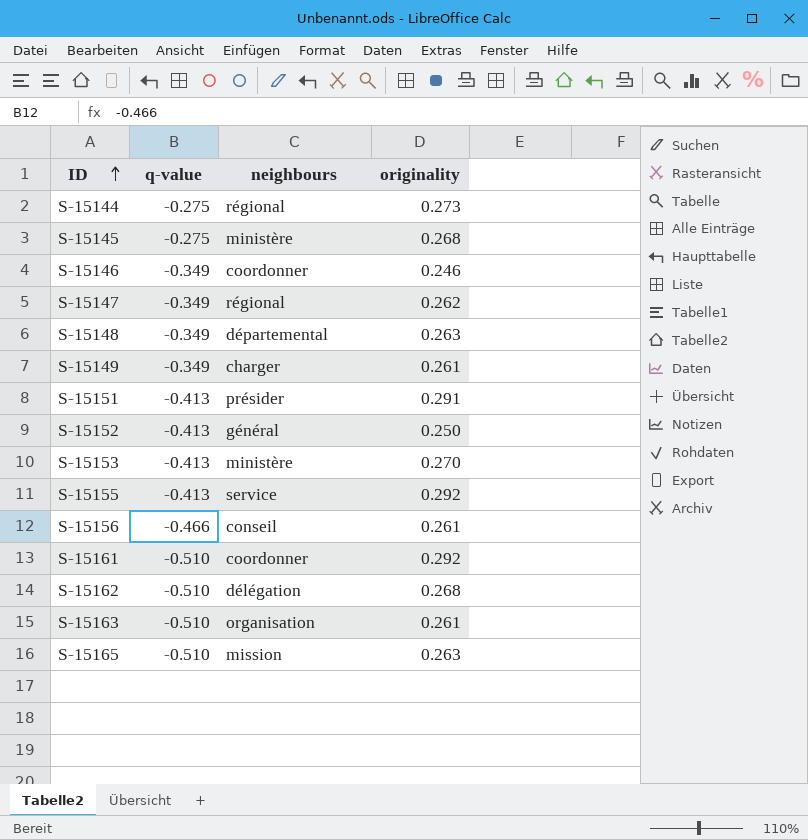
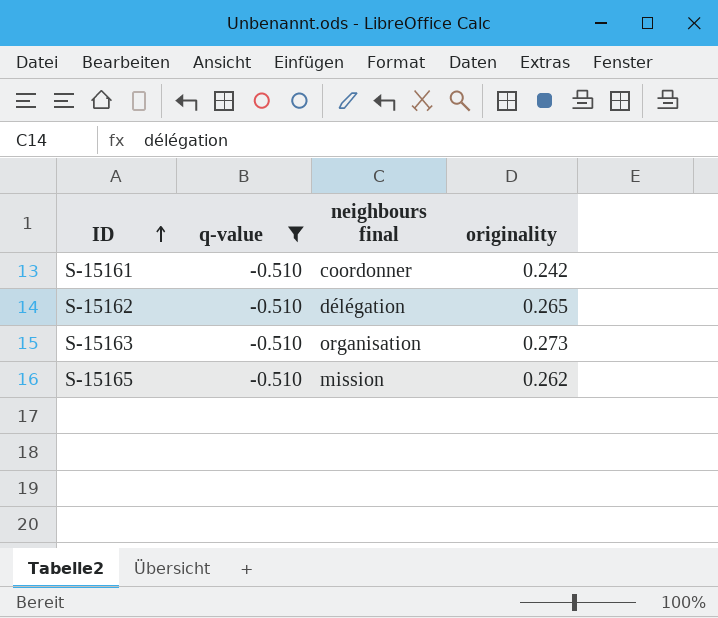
filter: none -> q-value = -0.510
column name: neighbours -> neighbours final
S-15161 | originality: 0.292 -> 0.242
S-15162 | originality: 0.268 -> 0.265
S-15163 | originality: 0.261 -> 0.273
S-15165 | originality: 0.263 -> 0.262

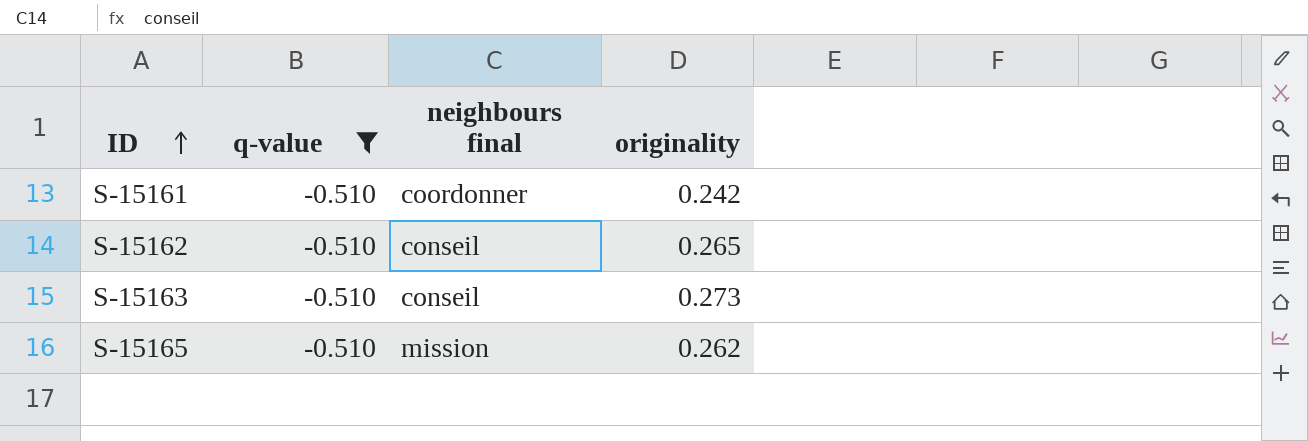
S-15162 | neighbours final: délégation -> conseil
S-15163 | neighbours final: organisation -> conseil

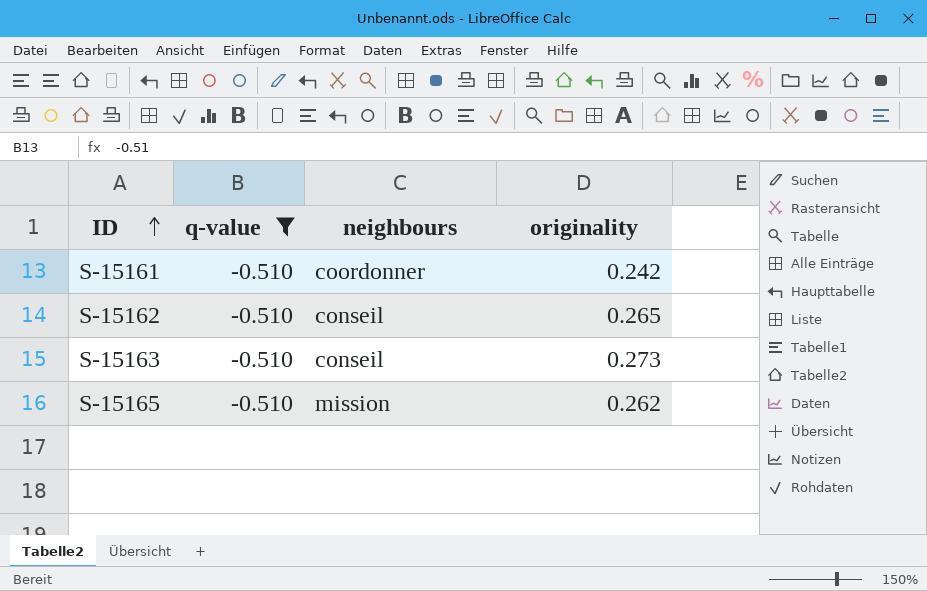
column name: neighbours final -> neighbours

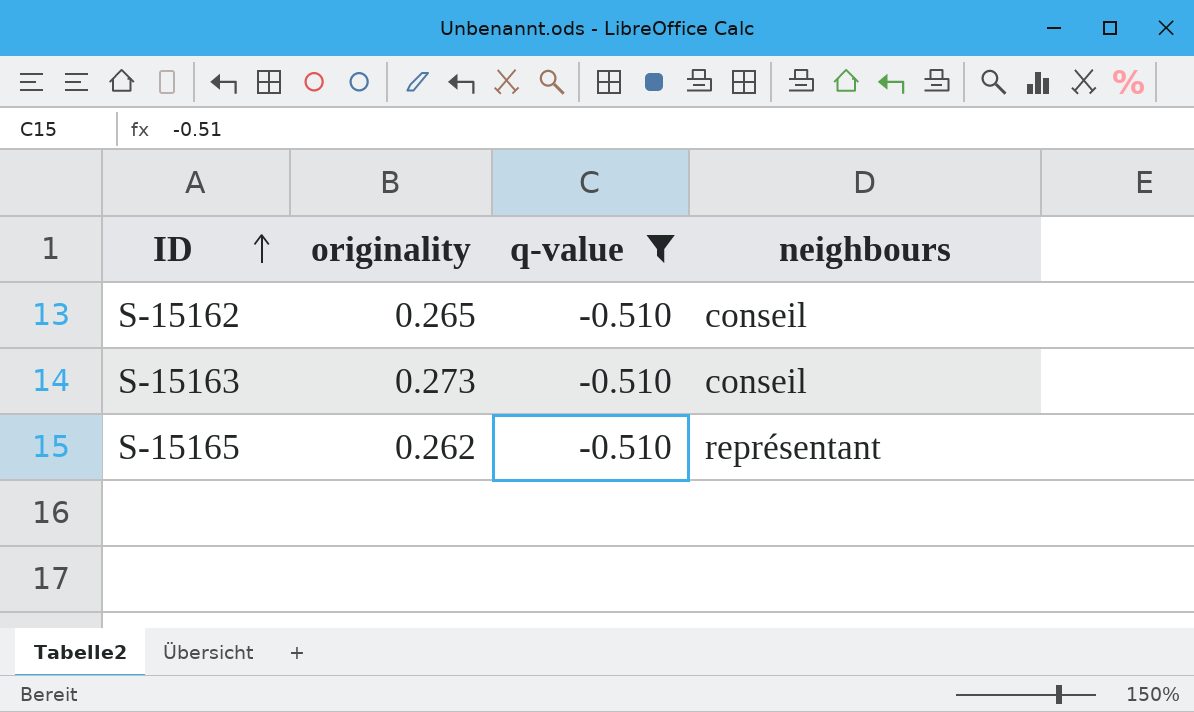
column originality | position: 4 -> 2
row S-15161: -0.510 | coordonner | 0.242 -> none
S-15165 | neighbours: mission -> représentant

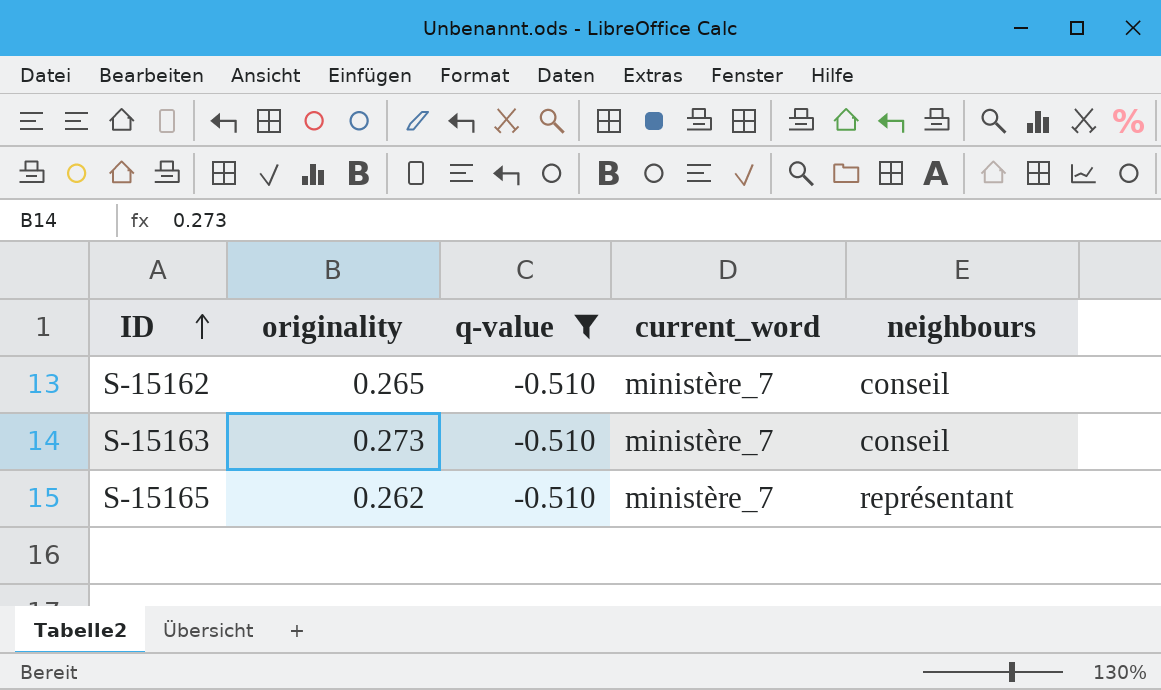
column current_word | position: none -> 4

